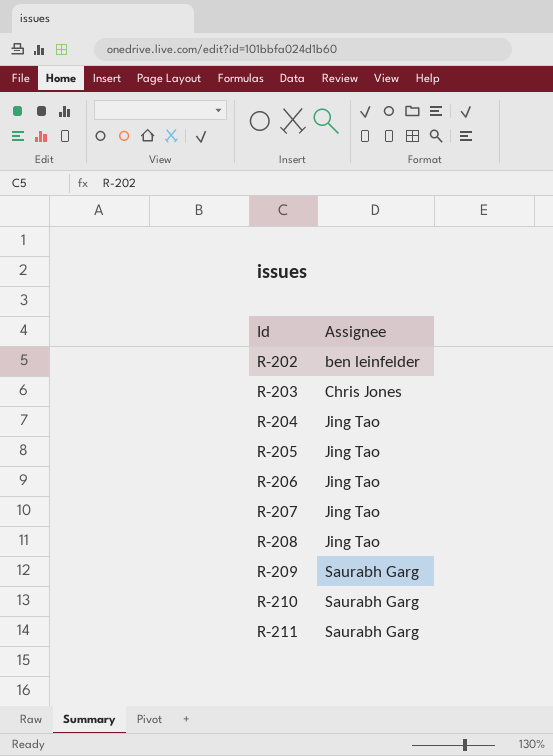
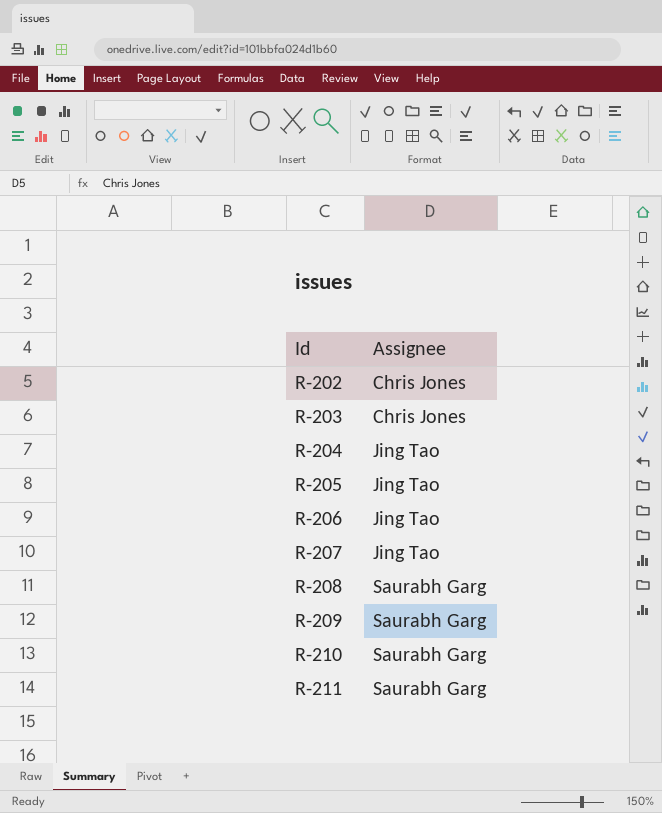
R-202 | Assignee: ben leinfelder -> Chris Jones
R-208 | Assignee: Jing Tao -> Saurabh Garg

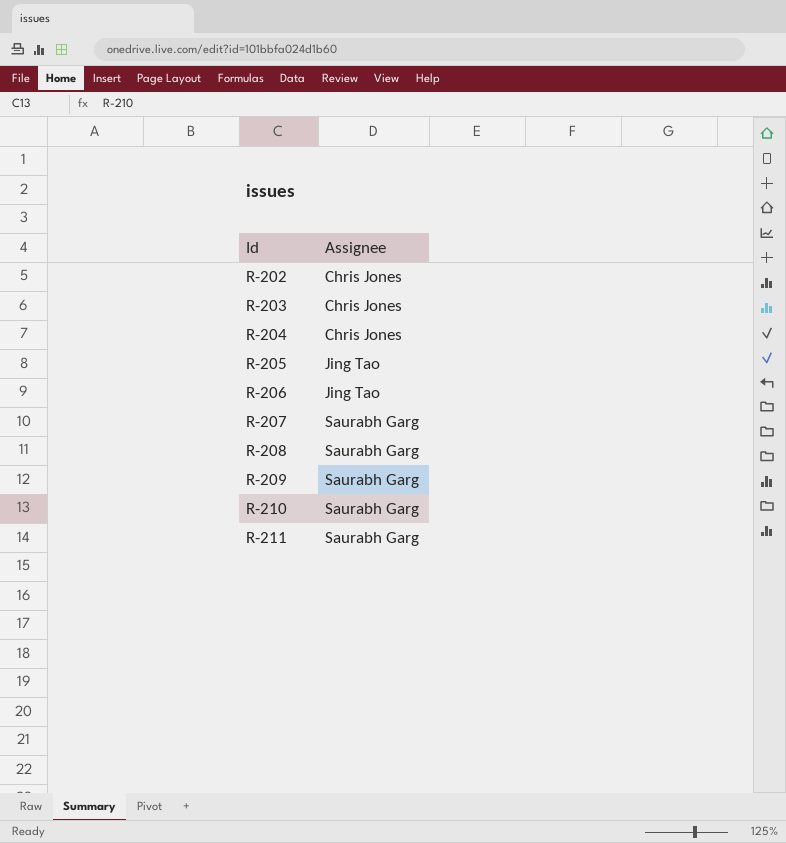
R-204 | Assignee: Jing Tao -> Chris Jones
R-207 | Assignee: Jing Tao -> Saurabh Garg

